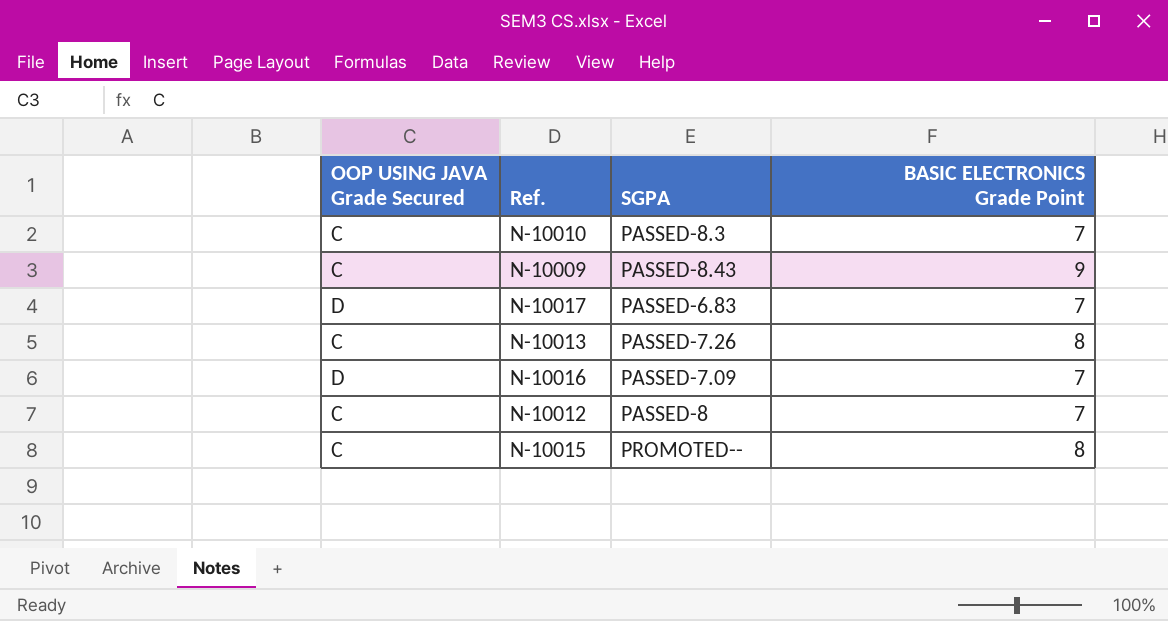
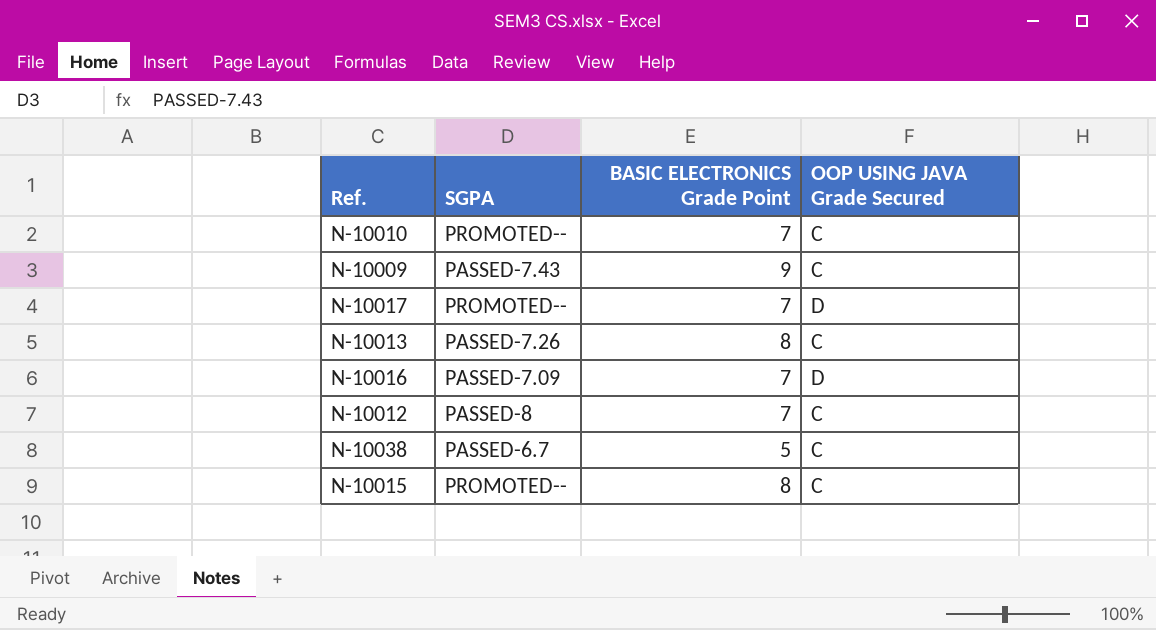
column OOP USING JAVA Grade Secured | position: 1 -> 4
N-10010 | SGPA: PASSED-8.3 -> PROMOTED--
N-10009 | SGPA: PASSED-8.43 -> PASSED-7.43
N-10017 | SGPA: PASSED-6.83 -> PROMOTED--
row N-10038: none -> PASSED-6.7 | 5 | C

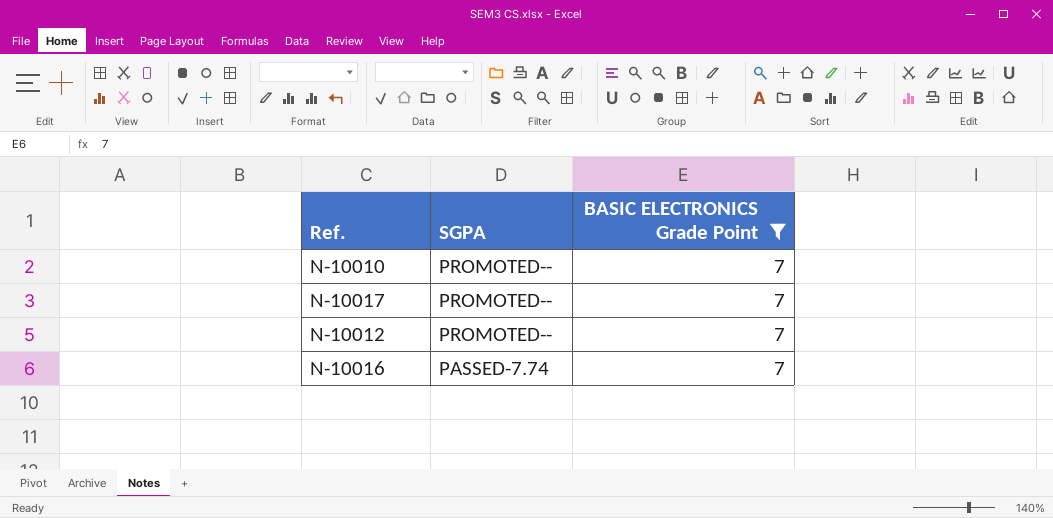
filter: none -> BASIC ELECTRONICS Grade Point = 7
row order: none -> SGPA descending
column OOP USING JAVA Grade Secured | position: 4 -> none
N-10012 | SGPA: PASSED-8 -> PROMOTED--
N-10016 | SGPA: PASSED-7.09 -> PASSED-7.74

